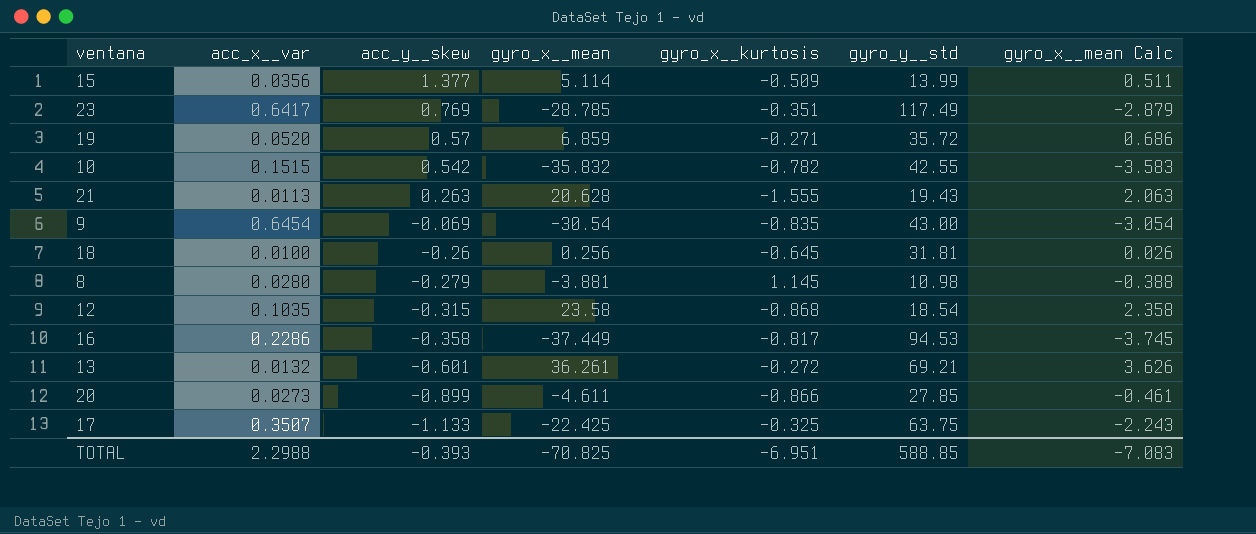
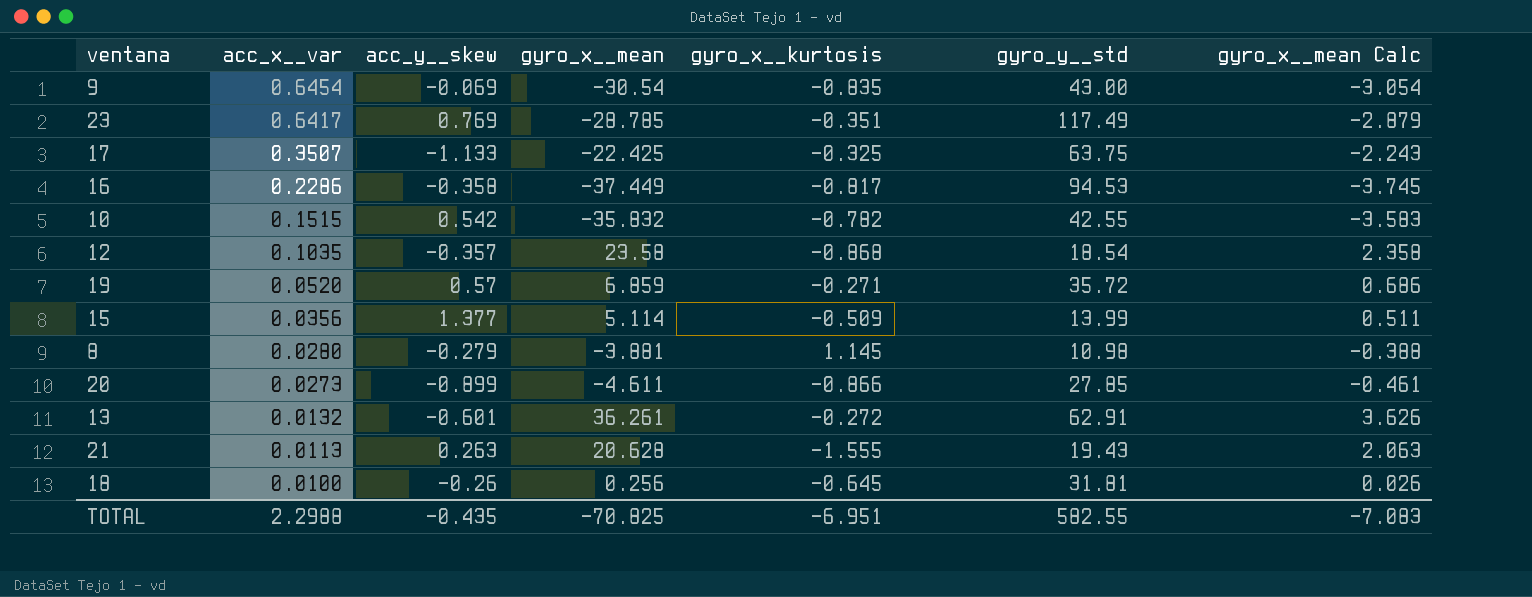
row order: acc_y__skew descending -> acc_x__var descending
12 | acc_y__skew: -0.315 -> -0.357
13 | gyro_y__std: 69.21 -> 62.91
TOTAL | acc_y__skew: -0.393 -> -0.435
TOTAL | gyro_y__std: 588.85 -> 582.55

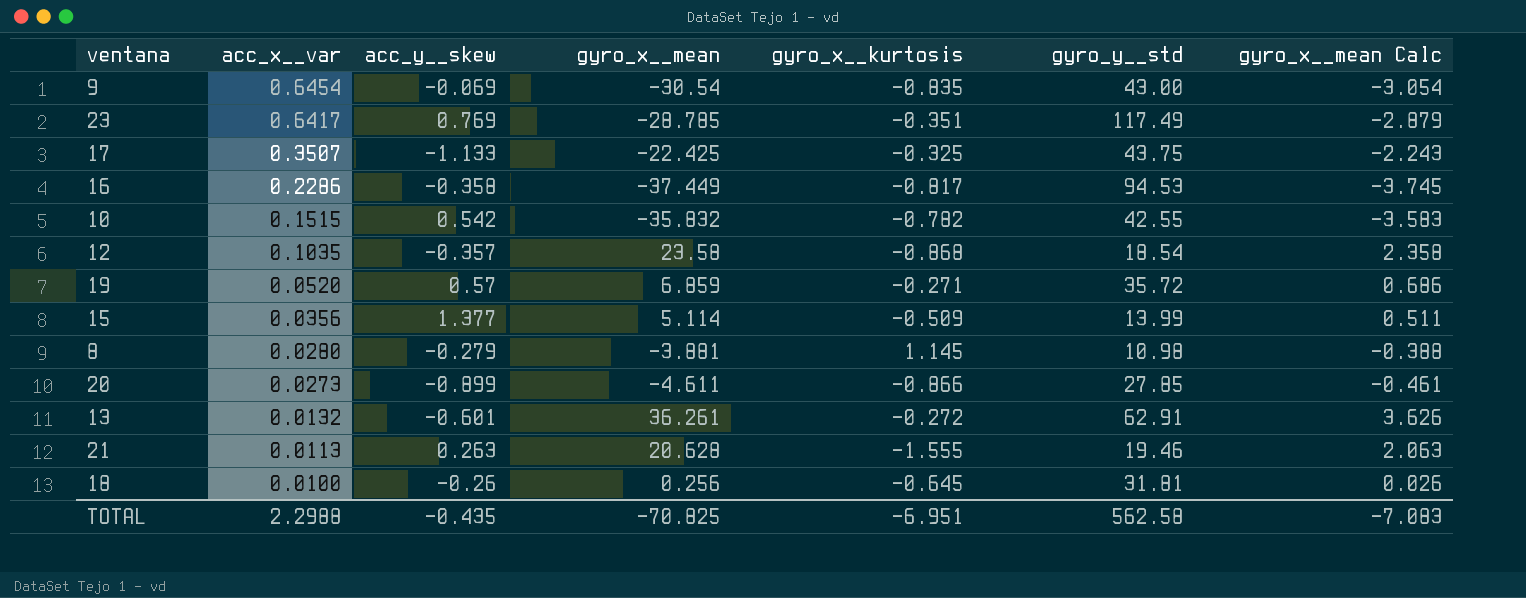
17 | gyro_y__std: 63.75 -> 43.75
21 | gyro_y__std: 19.43 -> 19.46
TOTAL | gyro_y__std: 582.55 -> 562.58

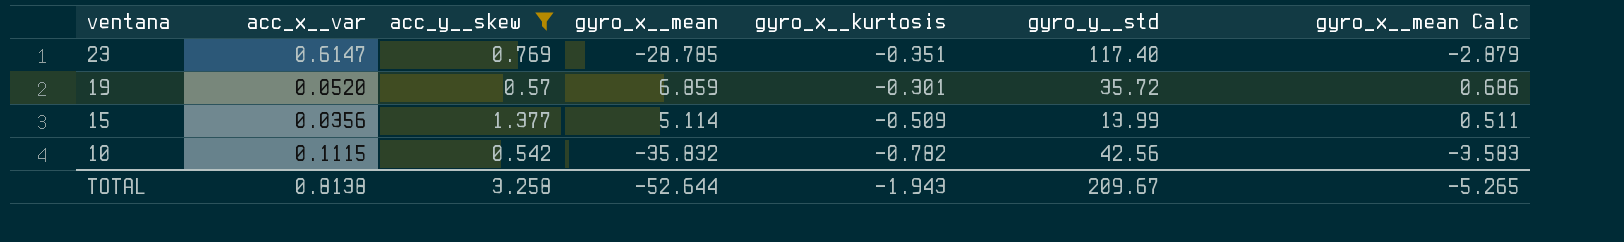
filter: none -> acc_y__skew >= 0.542
row order: acc_x__var descending -> ventana descending
23 | acc_x__var: 0.6417 -> 0.6147
23 | gyro_y__std: 117.49 -> 117.40
19 | gyro_x__kurtosis: -0.271 -> -0.301
10 | acc_x__var: 0.1515 -> 0.1115
10 | gyro_y__std: 42.55 -> 42.56
TOTAL | acc_x__var: 2.2988 -> 0.8138
TOTAL | acc_y__skew: -0.435 -> 3.258
TOTAL | gyro_x__mean: -70.825 -> -52.644
TOTAL | gyro_x__kurtosis: -6.951 -> -1.943
TOTAL | gyro_y__std: 562.58 -> 209.67
TOTAL | gyro_x__mean Calc: -7.083 -> -5.265

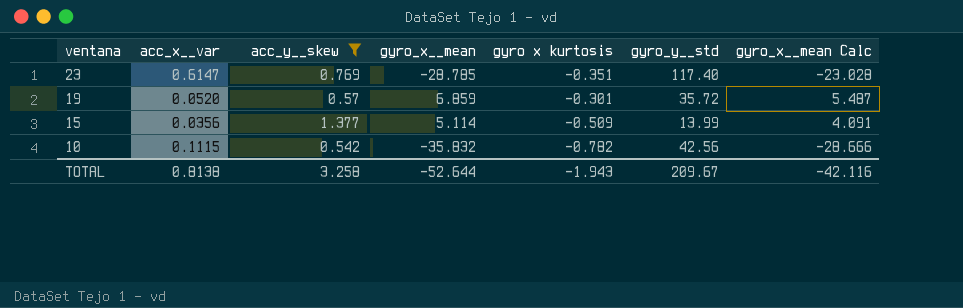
column name: gyro_x__kurtosis -> gyro x kurtosis
column gyro_x__mean Calc | formula: [gyro_x__mean] * 0.1 -> [gyro_x__mean] * 0.8
TOTAL | gyro_x__mean Calc: -5.265 -> -42.116

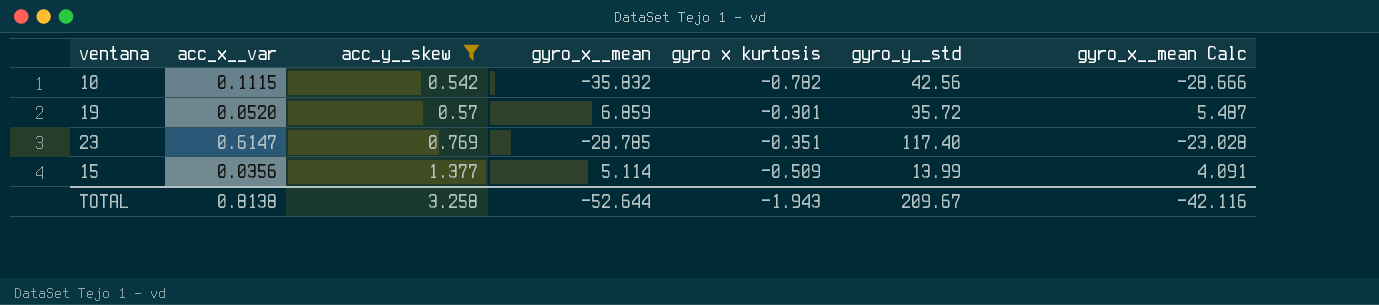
row order: ventana descending -> acc_y__skew ascending

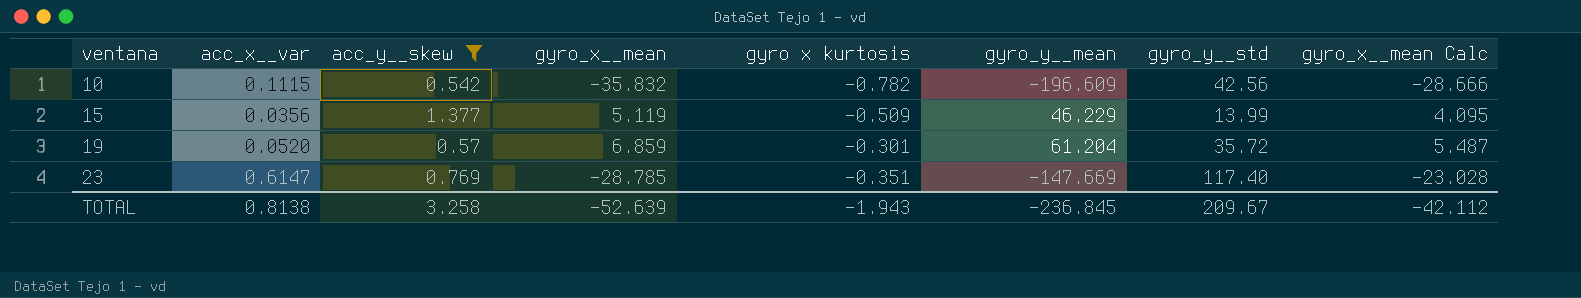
row order: acc_y__skew ascending -> ventana ascending
column gyro_y__mean | position: none -> 6
15 | gyro_x__mean: 5.114 -> 5.119
15 | gyro_x__mean Calc: 4.091 -> 4.095
TOTAL | gyro_x__mean: -52.644 -> -52.639
TOTAL | gyro_x__mean Calc: -42.116 -> -42.112

